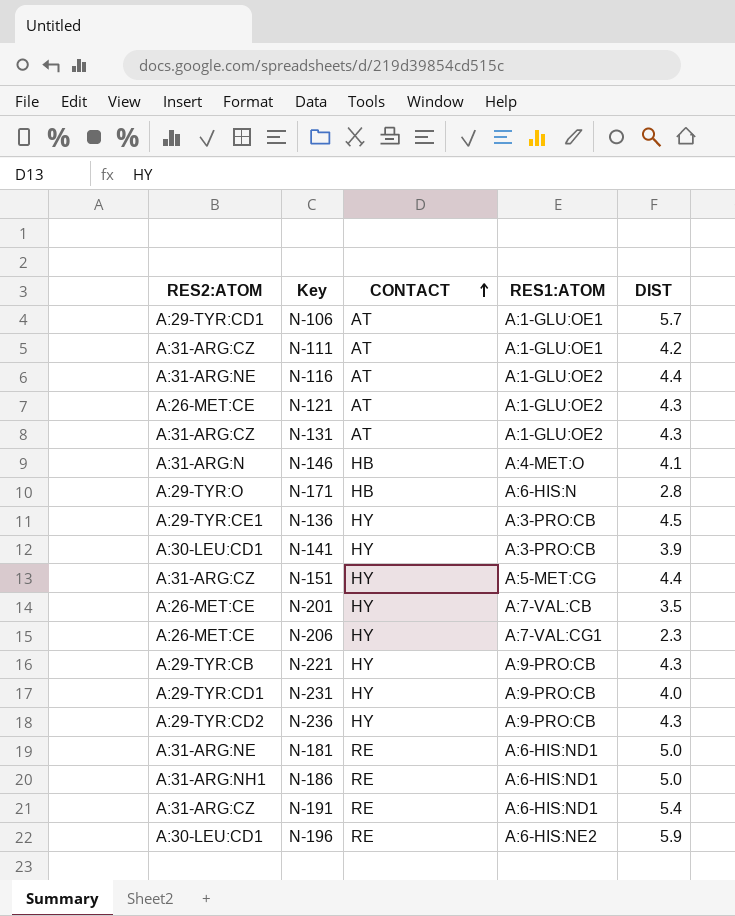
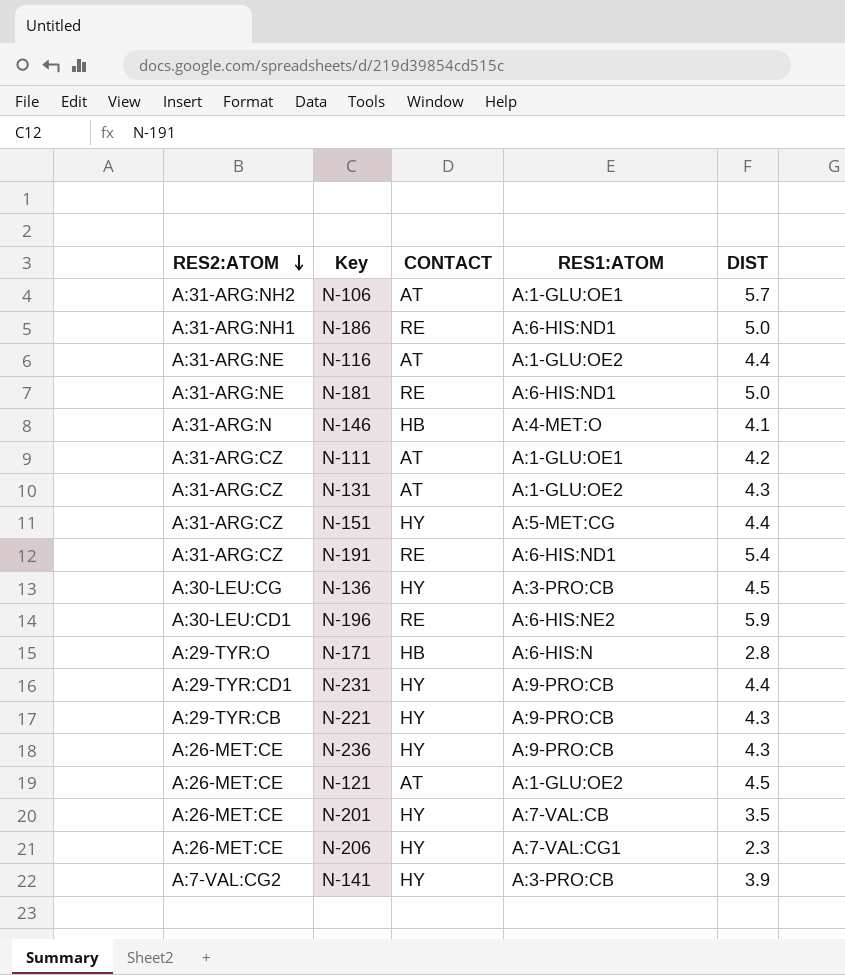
row order: CONTACT ascending -> RES2:ATOM descending
N-106 | RES2:ATOM: A:29-TYR:CD1 -> A:31-ARG:NH2
N-136 | RES2:ATOM: A:29-TYR:CE1 -> A:30-LEU:CG
N-231 | DIST: 4.0 -> 4.4
N-236 | RES2:ATOM: A:29-TYR:CD2 -> A:26-MET:CE
N-121 | DIST: 4.3 -> 4.5
N-141 | RES2:ATOM: A:30-LEU:CD1 -> A:7-VAL:CG2

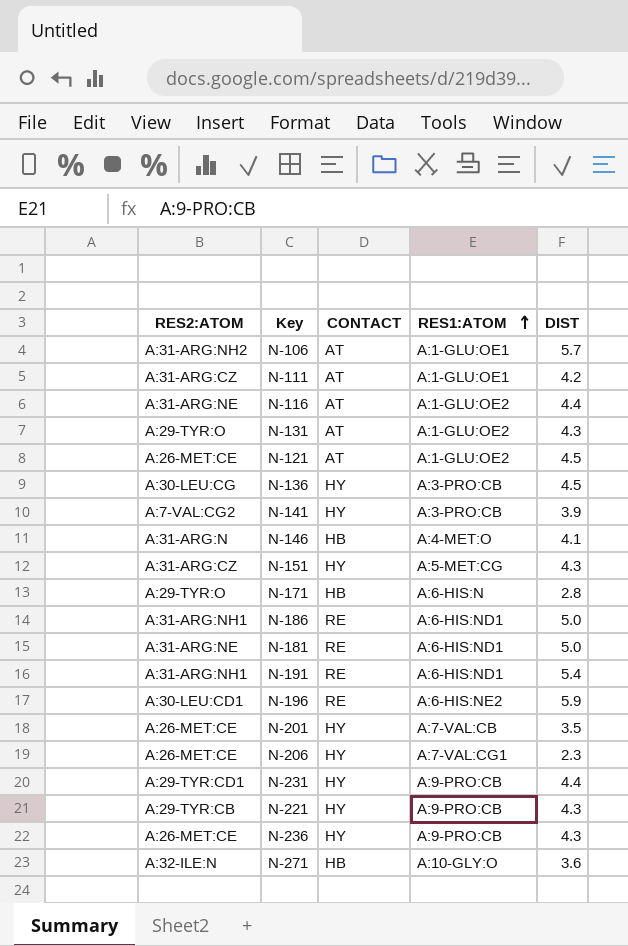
row order: RES2:ATOM descending -> RES1:ATOM ascending
N-131 | RES2:ATOM: A:31-ARG:CZ -> A:29-TYR:O
N-151 | DIST: 4.4 -> 4.3
N-191 | RES2:ATOM: A:31-ARG:CZ -> A:31-ARG:NH1
row N-271: none -> A:32-ILE:N | HB | A:10-GLY:O | 3.6

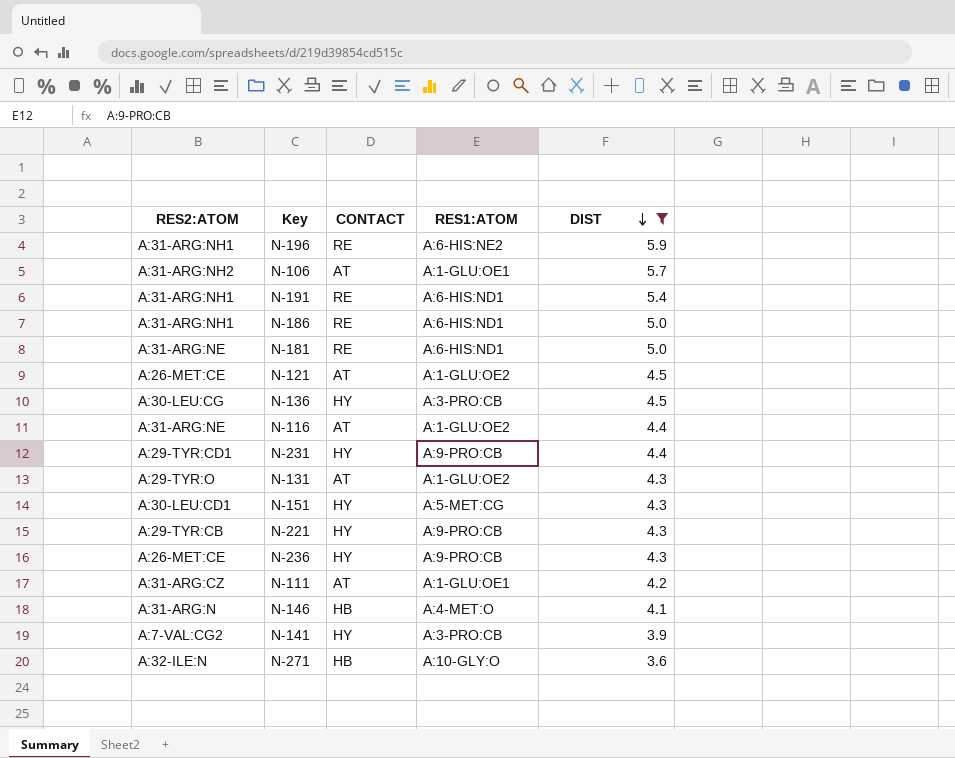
filter: none -> DIST >= 3.6
row order: RES1:ATOM ascending -> DIST descending
N-196 | RES2:ATOM: A:30-LEU:CD1 -> A:31-ARG:NH1
N-151 | RES2:ATOM: A:31-ARG:CZ -> A:30-LEU:CD1

